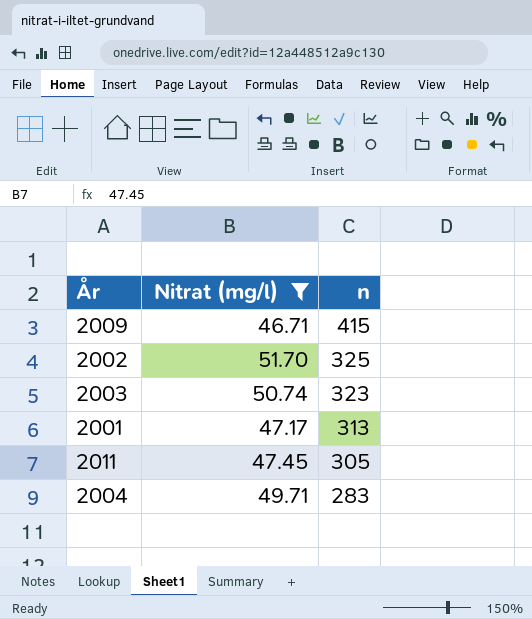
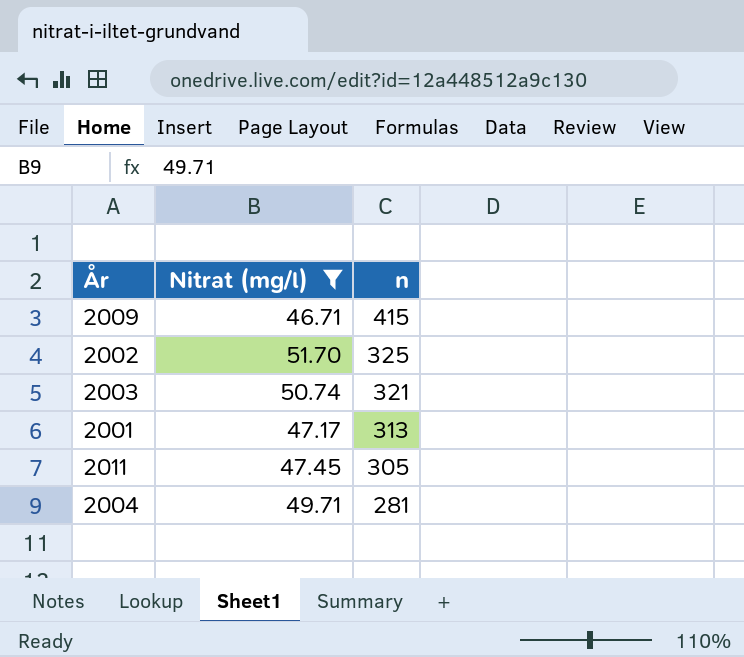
2003 | n: 323 -> 321
2004 | n: 283 -> 281

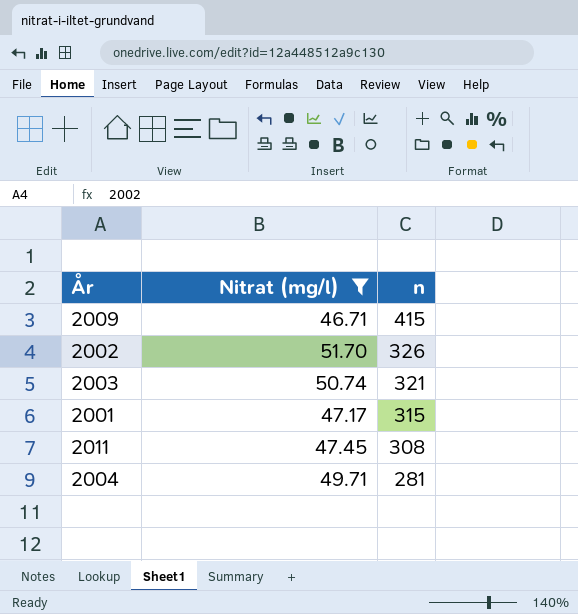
2002 | n: 325 -> 326
2001 | n: 313 -> 315
2011 | n: 305 -> 308

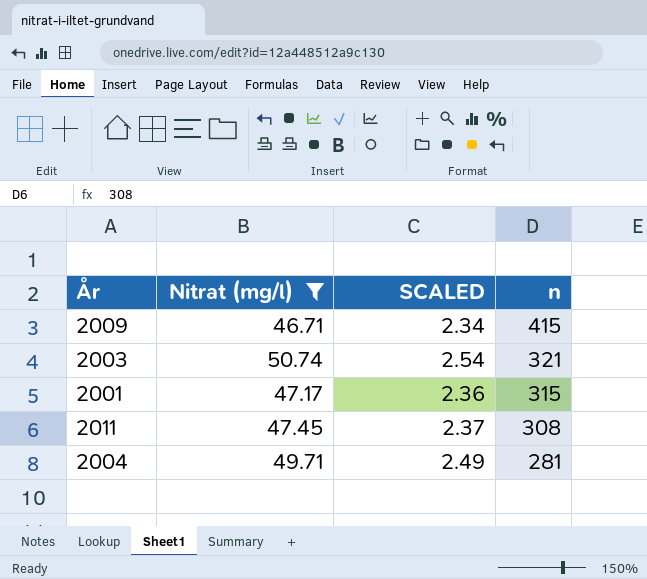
column SCALED | formula: none -> [Nitrat (mg/l)] * 0.05
row 2002: 51.70 | 326 -> none

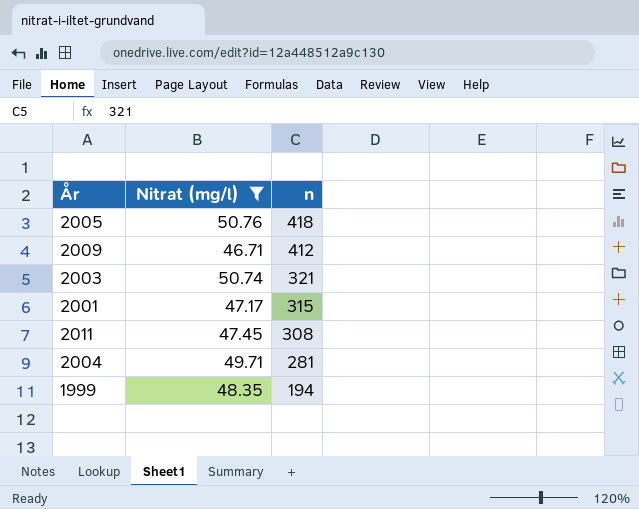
column SCALED | formula: [Nitrat (mg/l)] * 0.05 -> none
row 2005: none -> 50.76 | 418
2009 | n: 415 -> 412
row 1999: none -> 48.35 | 194

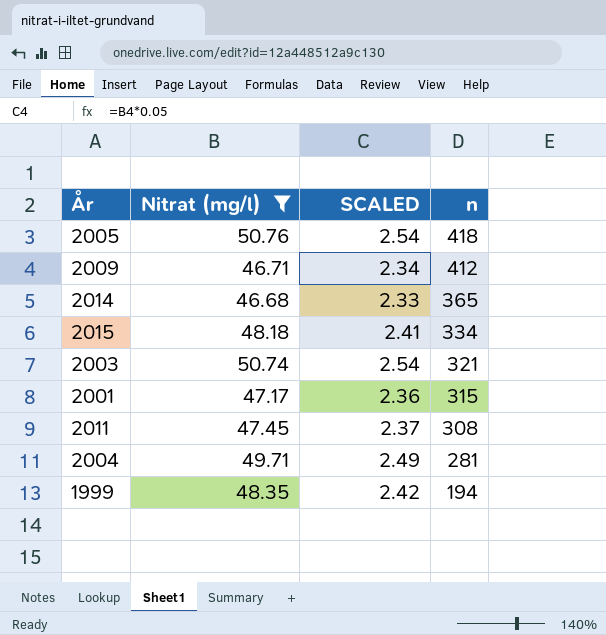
column SCALED | formula: none -> [Nitrat (mg/l)] * 0.05
row 2014: none -> 46.68 | 2.33 | 365
row 2015: none -> 48.18 | 2.41 | 334

